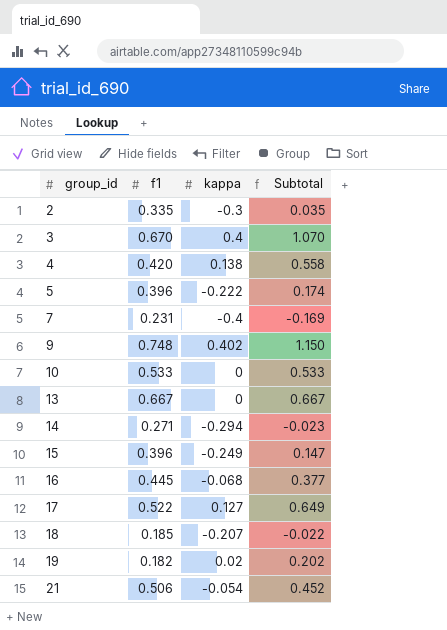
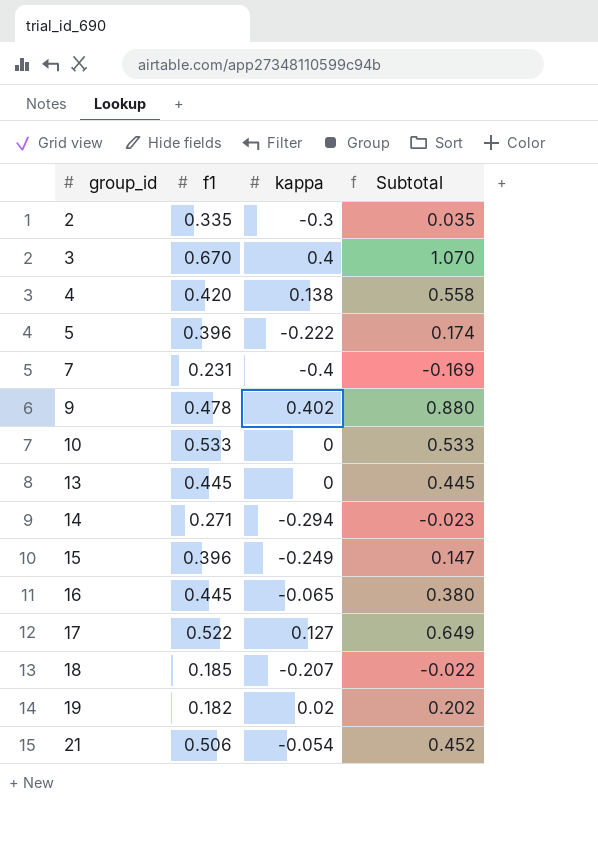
9 | f1: 0.748 -> 0.478
9 | Subtotal: 1.150 -> 0.880
13 | f1: 0.667 -> 0.445
13 | Subtotal: 0.667 -> 0.445
16 | kappa: -0.068 -> -0.065
16 | Subtotal: 0.377 -> 0.380

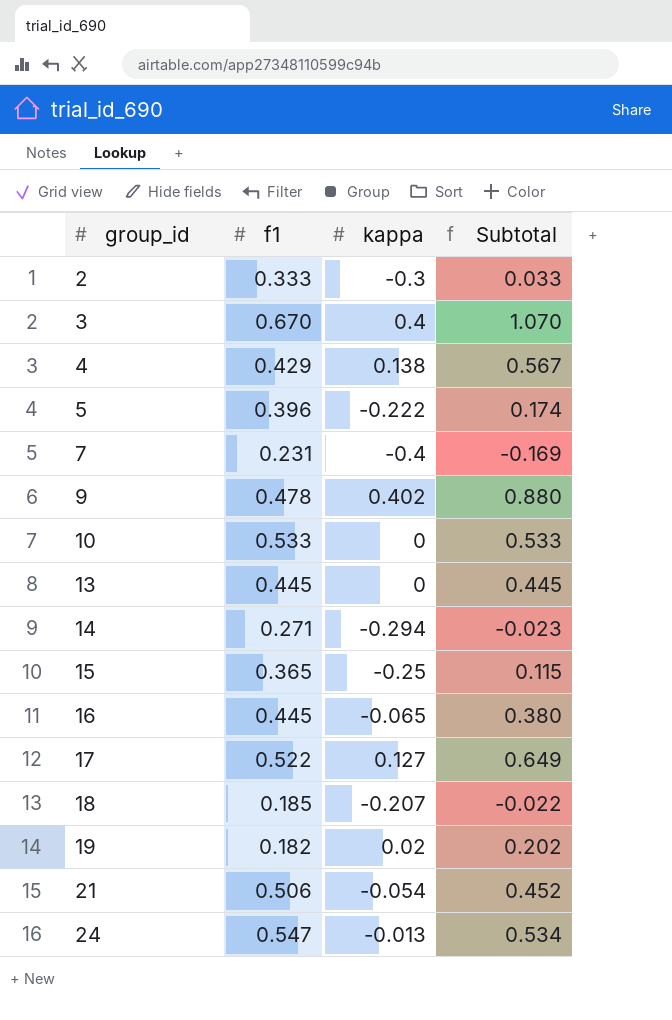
2 | f1: 0.335 -> 0.333
2 | Subtotal: 0.035 -> 0.033
4 | f1: 0.420 -> 0.429
4 | Subtotal: 0.558 -> 0.567
15 | f1: 0.396 -> 0.365
15 | kappa: -0.249 -> -0.25
15 | Subtotal: 0.147 -> 0.115
row 24: none -> 0.547 | -0.013 | 0.534

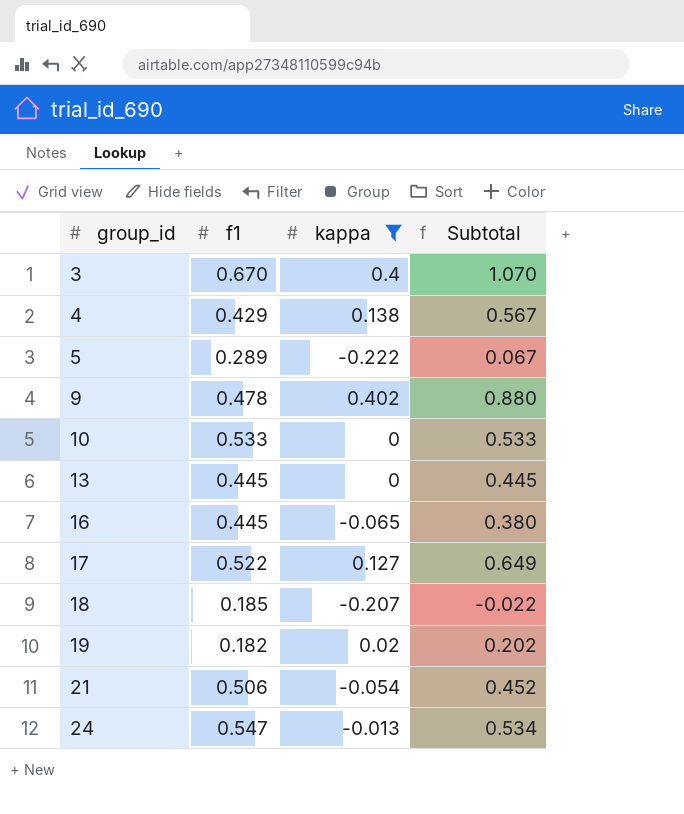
filter: none -> kappa >= -0.222
5 | f1: 0.396 -> 0.289
5 | Subtotal: 0.174 -> 0.067

